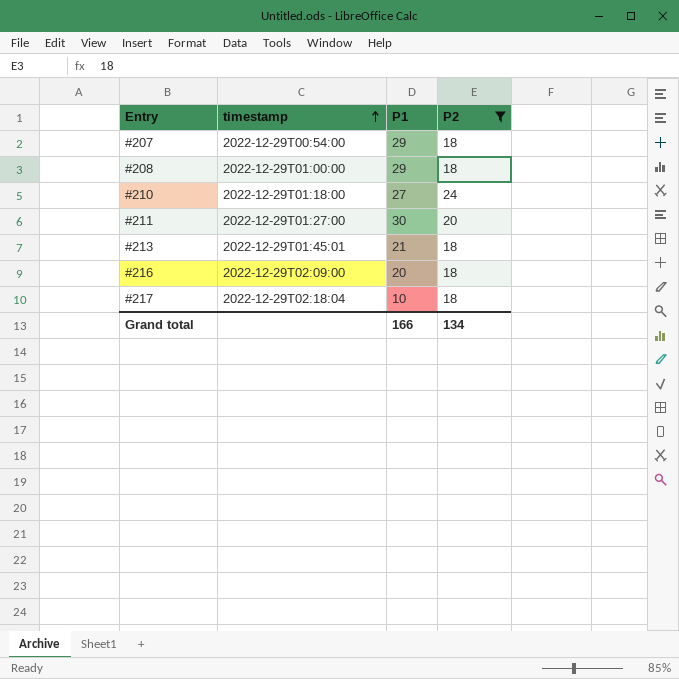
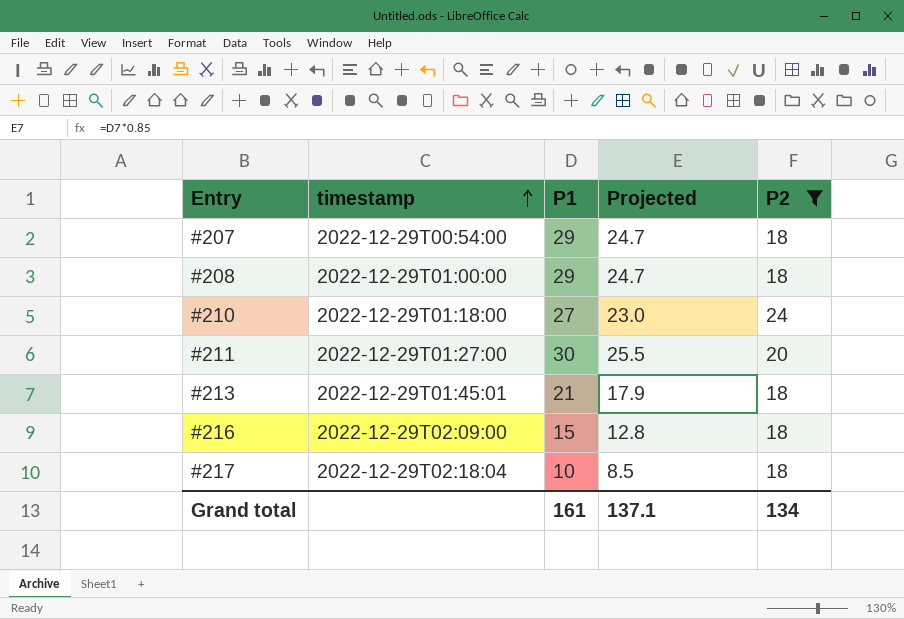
column Projected | formula: none -> [P1] * 0.85
#216 | P1: 20 -> 15
Grand total | P1: 166 -> 161

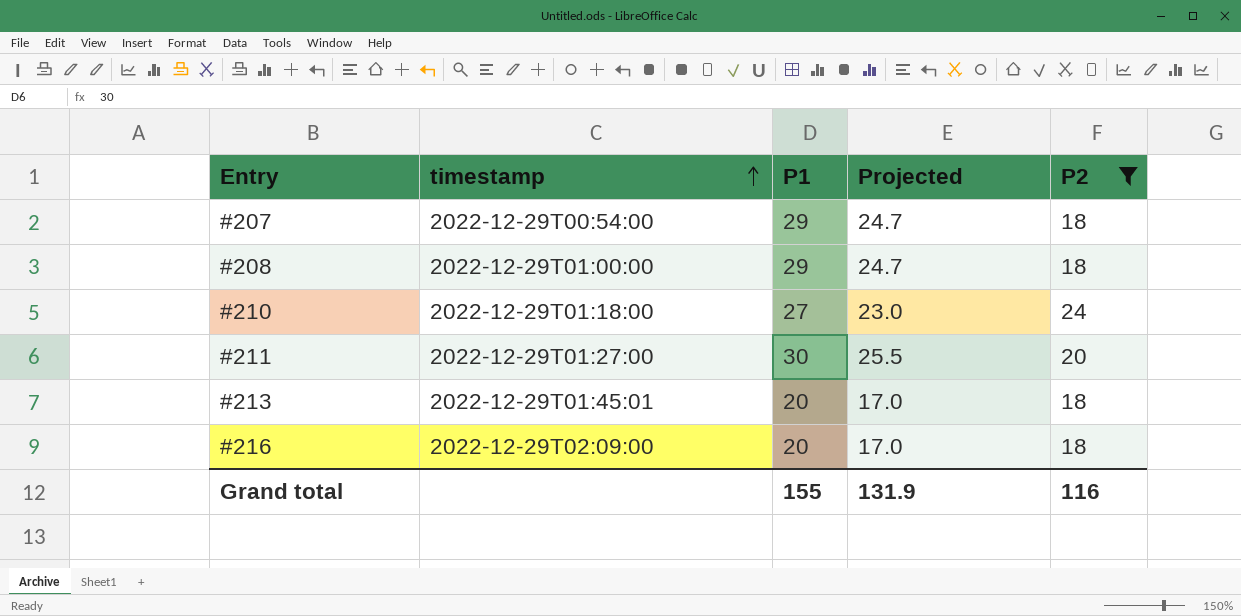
row #217: 2022-12-29T02:18:04 | 10 | 8.5 | 18 -> none
#213 | P1: 21 -> 20
#213 | Projected: 17.9 -> 17.0
#216 | P1: 15 -> 20
#216 | Projected: 12.8 -> 17.0
Grand total | P1: 161 -> 155
Grand total | Projected: 137.1 -> 131.9
Grand total | P2: 134 -> 116

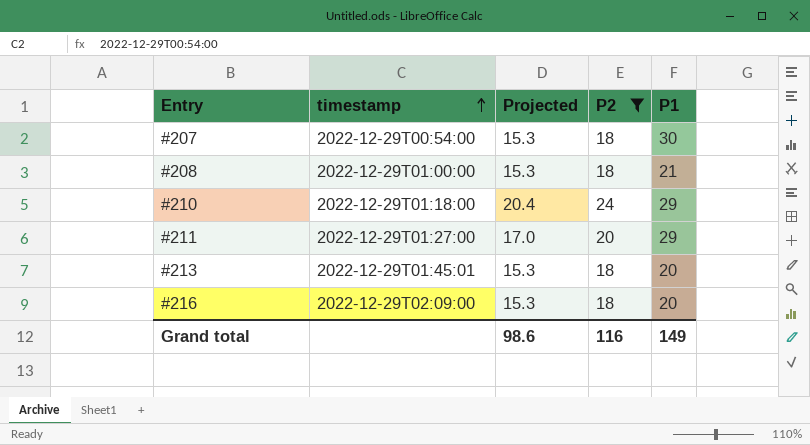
column Projected | formula: [P1] * 0.85 -> [P2] * 0.85
column P1 | position: 3 -> 5
#207 | P1: 29 -> 30
#208 | P1: 29 -> 21
#210 | P1: 27 -> 29
#211 | P1: 30 -> 29
Grand total | Projected: 131.9 -> 98.6
Grand total | P1: 155 -> 149

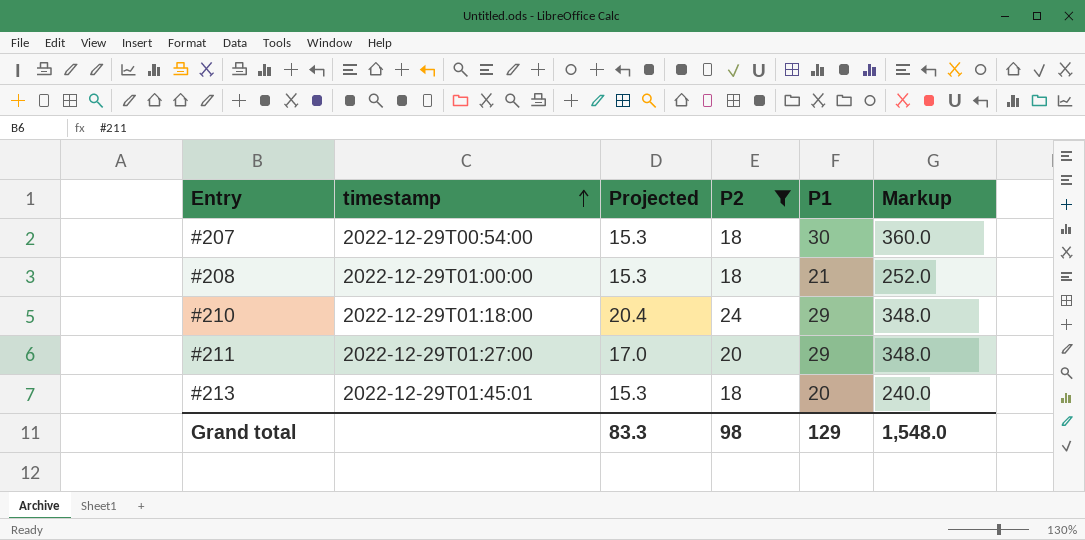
column Markup | formula: none -> [P1] * 12
row #216: 2022-12-29T02:09:00 | 15.3 | 18 | 20 -> none
Grand total | Projected: 98.6 -> 83.3
Grand total | P2: 116 -> 98
Grand total | P1: 149 -> 129

